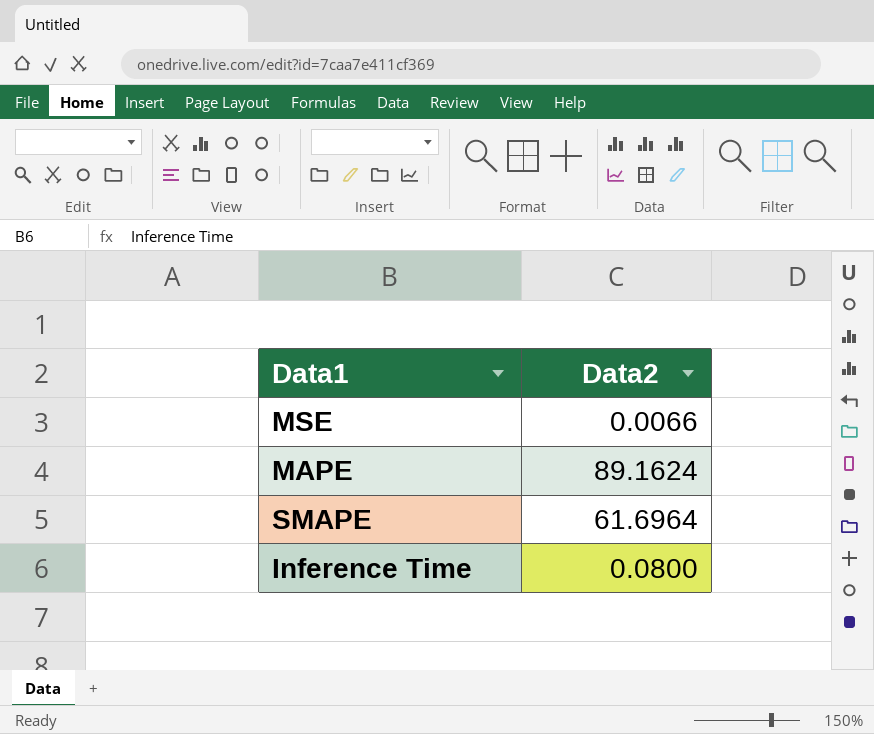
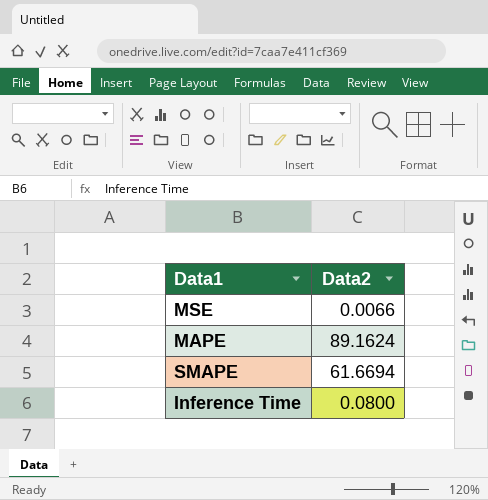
SMAPE | Data2: 61.6964 -> 61.6694

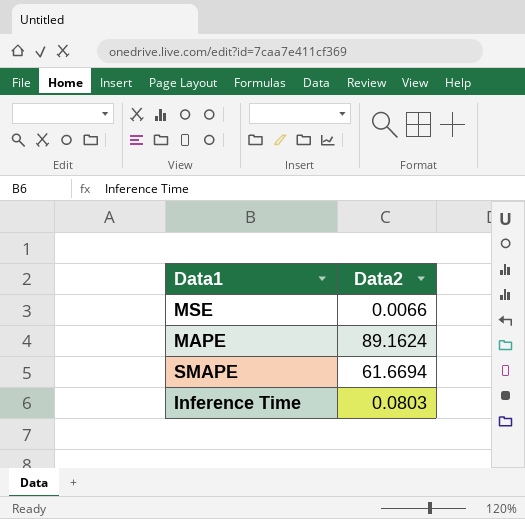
Inference Time | Data2: 0.0800 -> 0.0803

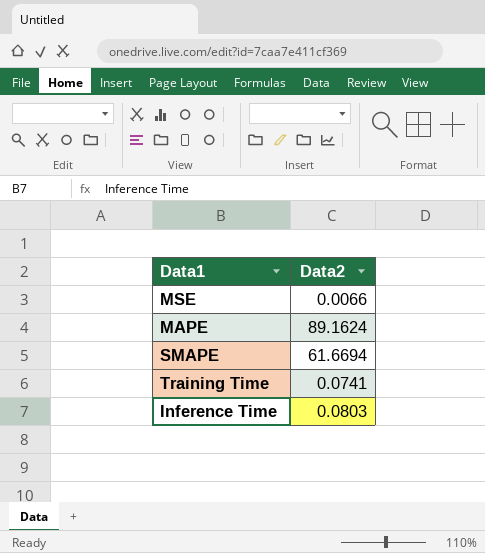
row Training Time: none -> 0.0741

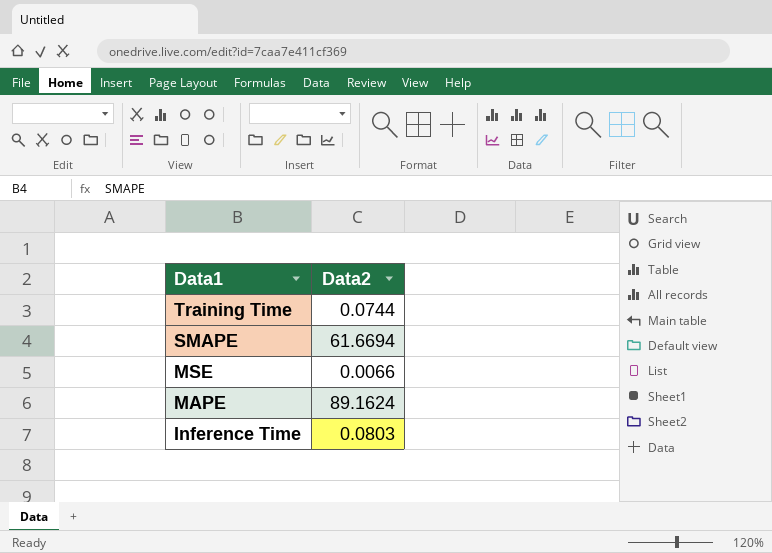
row order: none -> Data1 descending
Training Time | Data2: 0.0741 -> 0.0744

